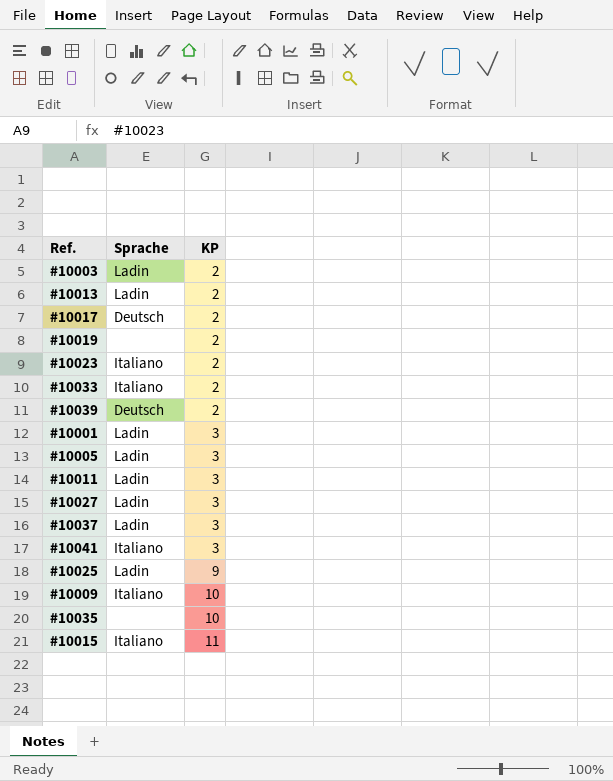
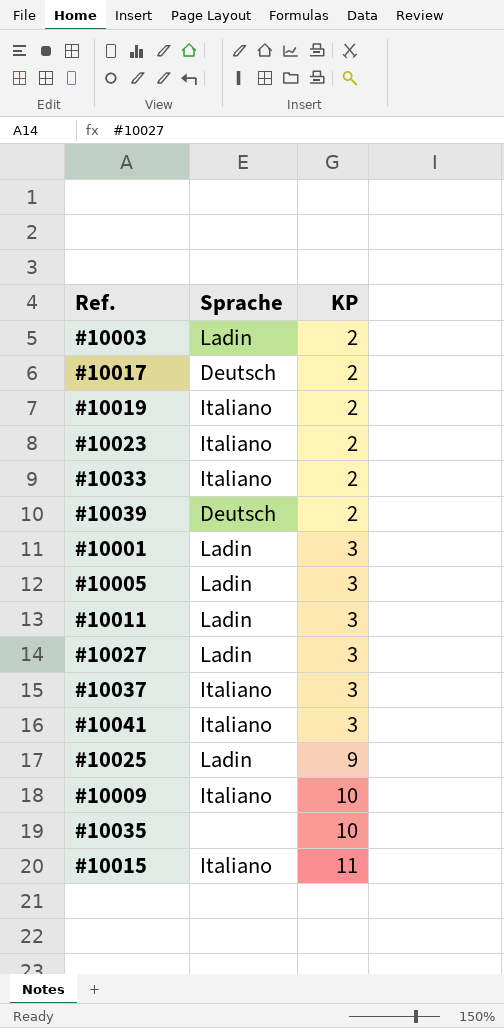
row #10013: Ladin | 2 -> none
#10019 | Sprache: none -> Italiano
#10037 | Sprache: Ladin -> Italiano

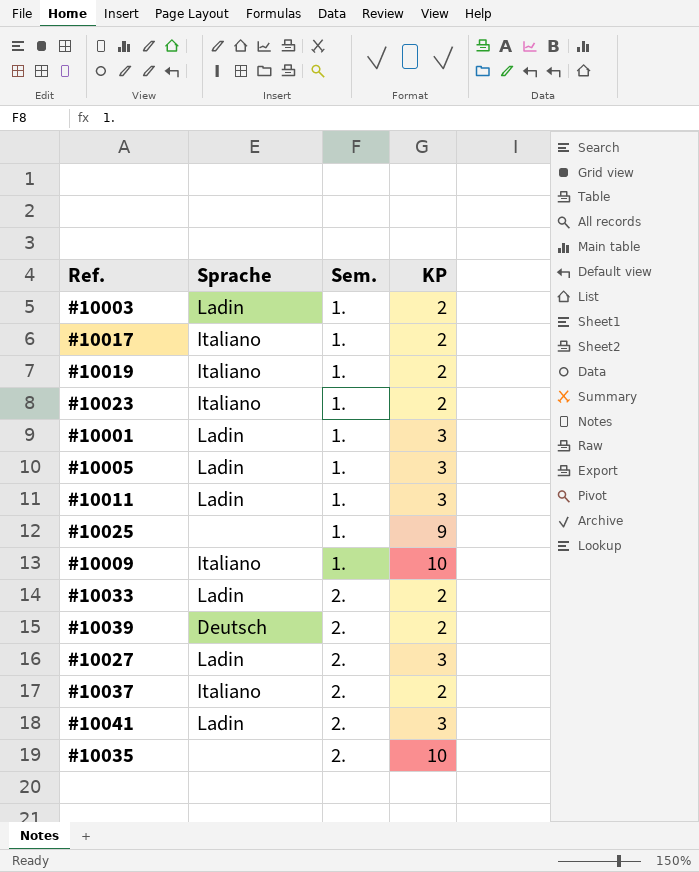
row order: KP ascending -> Sem. ascending
column Sem. | position: none -> 3
row #10015: Italiano | 11 -> none
#10017 | Sprache: Deutsch -> Italiano
#10025 | Sprache: Ladin -> none
#10033 | Sprache: Italiano -> Ladin
#10037 | KP: 3 -> 2
#10041 | Sprache: Italiano -> Ladin

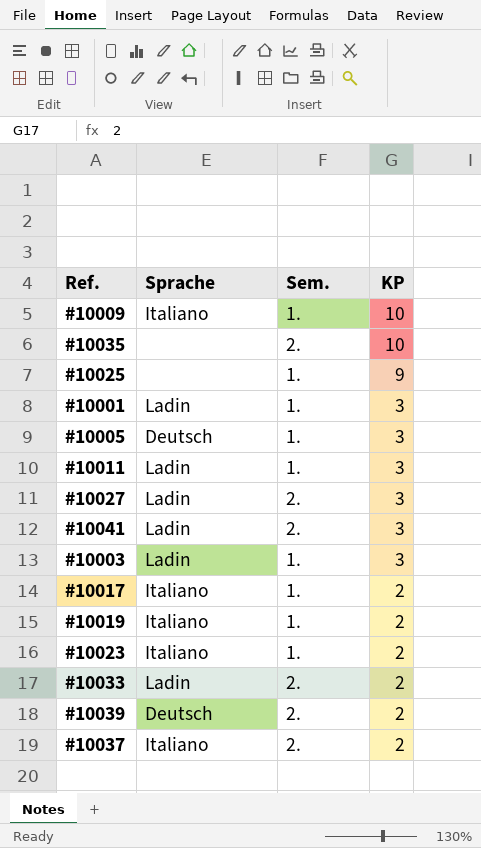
row order: Sem. ascending -> KP descending
#10005 | Sprache: Ladin -> Deutsch
#10003 | KP: 2 -> 3

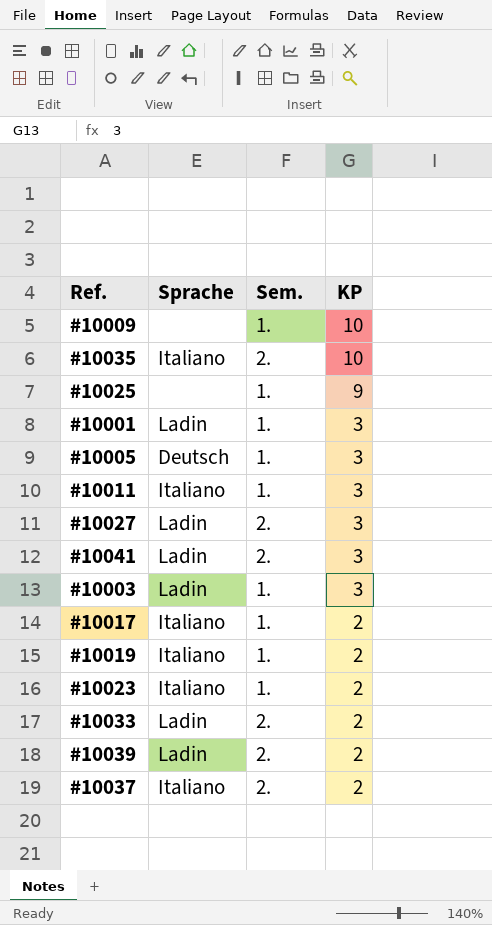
#10009 | Sprache: Italiano -> none
#10035 | Sprache: none -> Italiano
#10011 | Sprache: Ladin -> Italiano
#10039 | Sprache: Deutsch -> Ladin

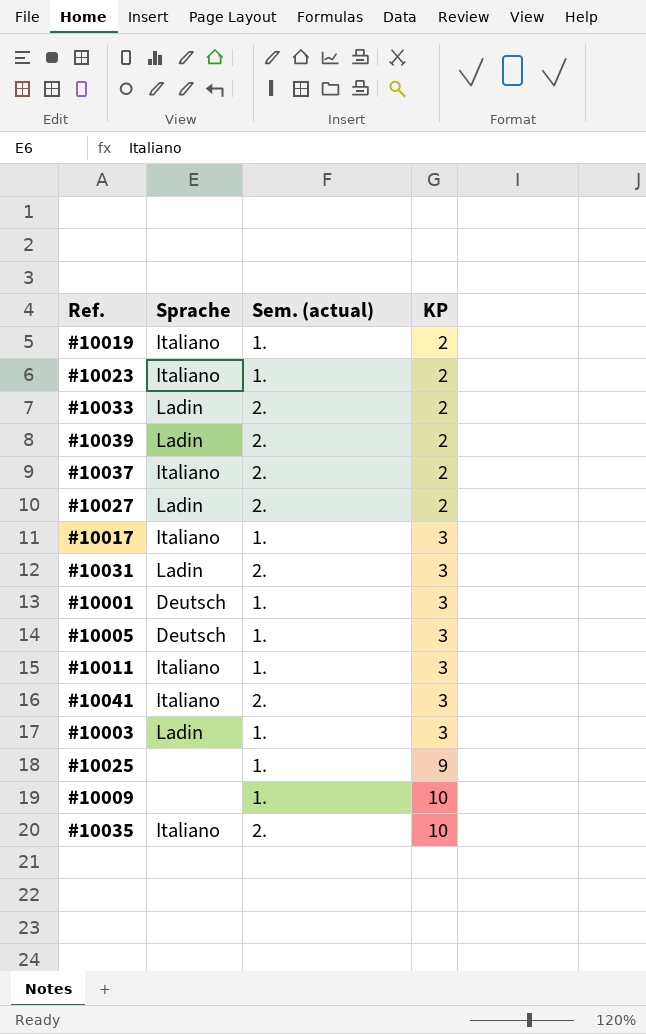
row order: KP descending -> KP ascending
column name: Sem. -> Sem. (actual)
#10027 | KP: 3 -> 2
#10017 | KP: 2 -> 3
row #10031: none -> Ladin | 2. | 3
#10001 | Sprache: Ladin -> Deutsch
#10041 | Sprache: Ladin -> Italiano

